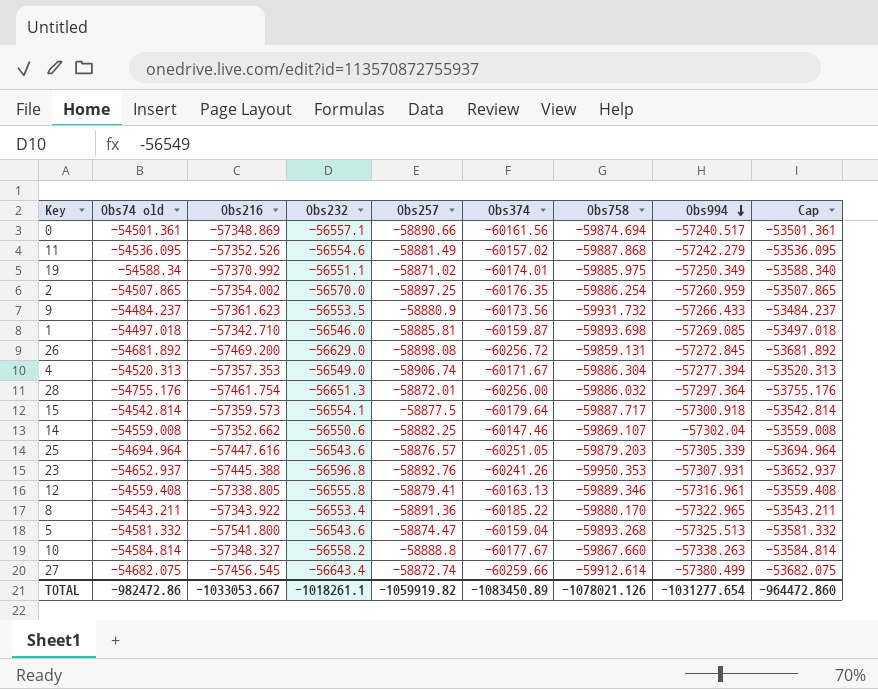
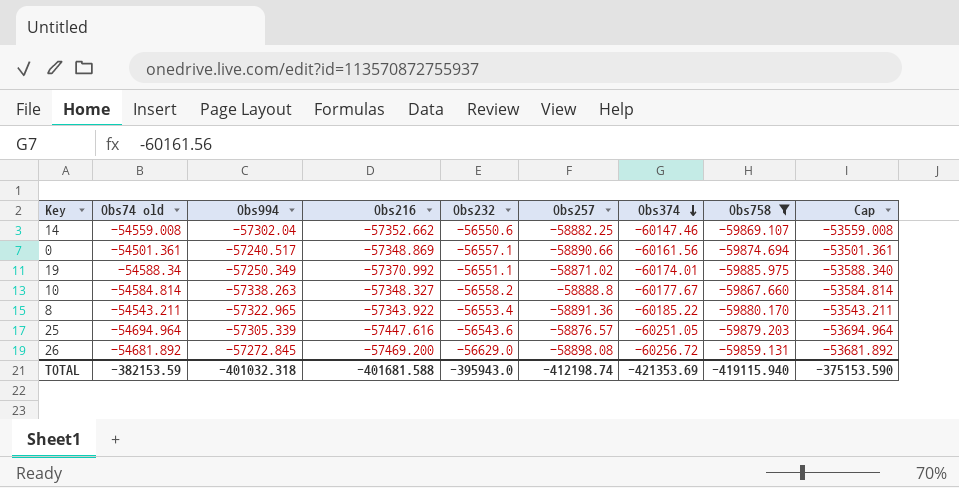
filter: none -> Obs758 >= -59885.975
row order: Obs994 descending -> Obs374 descending
column Obs994 | position: 8 -> 3
TOTAL | Obs74 old: -982472.86 -> -382153.59
TOTAL | Obs994: -1031277.654 -> -401032.318
TOTAL | Obs216: -1033053.667 -> -401681.588
TOTAL | Obs232: -1018261.1 -> -395943.0
TOTAL | Obs257: -1059919.82 -> -412198.74
TOTAL | Obs374: -1083450.89 -> -421353.69
TOTAL | Obs758: -1078021.126 -> -419115.940
TOTAL | Cap: -964472.860 -> -375153.590

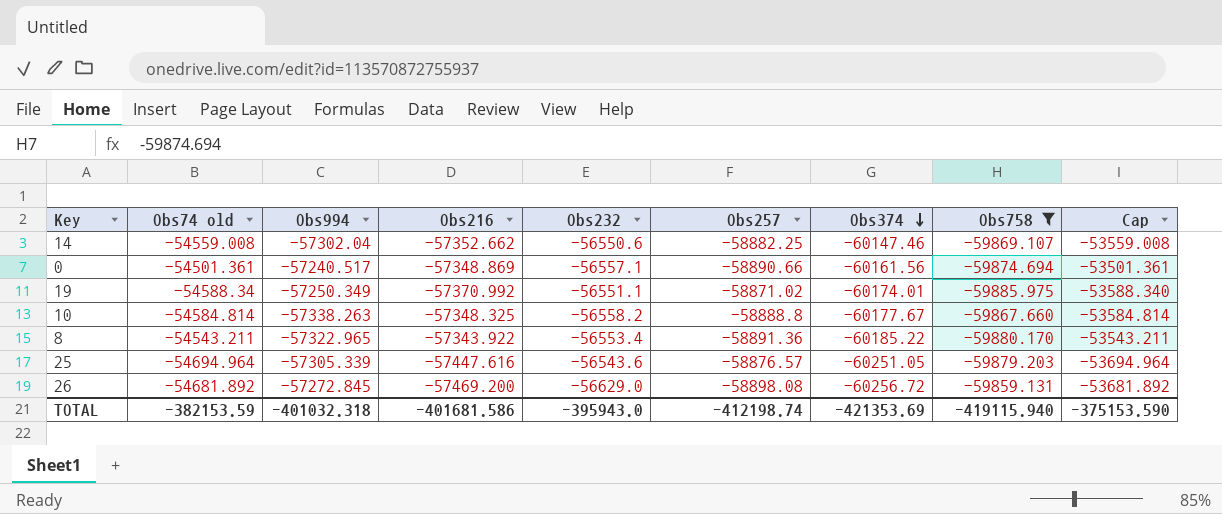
10 | Obs216: -57348.327 -> -57348.325
TOTAL | Obs216: -401681.588 -> -401681.586

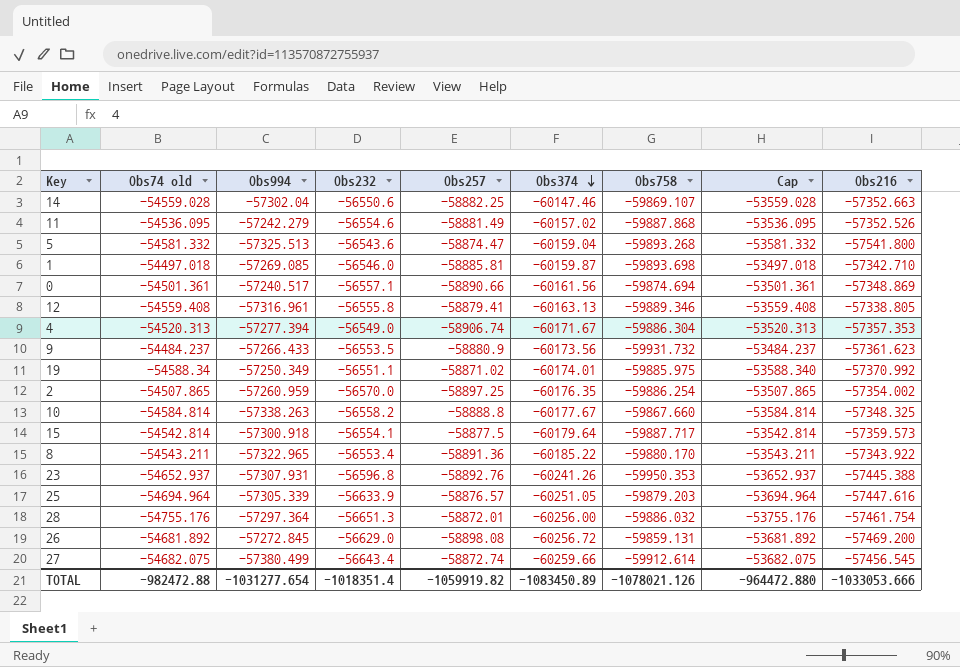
filter: Obs758 >= -59885.975 -> none
column Obs216 | position: 4 -> 9
14 | Obs74 old: -54559.008 -> -54559.028
14 | Cap: -53559.008 -> -53559.028
14 | Obs216: -57352.662 -> -57352.663
25 | Obs232: -56543.6 -> -56633.9
TOTAL | Obs74 old: -382153.59 -> -982472.88
TOTAL | Obs994: -401032.318 -> -1031277.654
TOTAL | Obs232: -395943.0 -> -1018351.4
TOTAL | Obs257: -412198.74 -> -1059919.82
TOTAL | Obs374: -421353.69 -> -1083450.89
TOTAL | Obs758: -419115.940 -> -1078021.126
TOTAL | Cap: -375153.590 -> -964472.880
TOTAL | Obs216: -401681.586 -> -1033053.666

